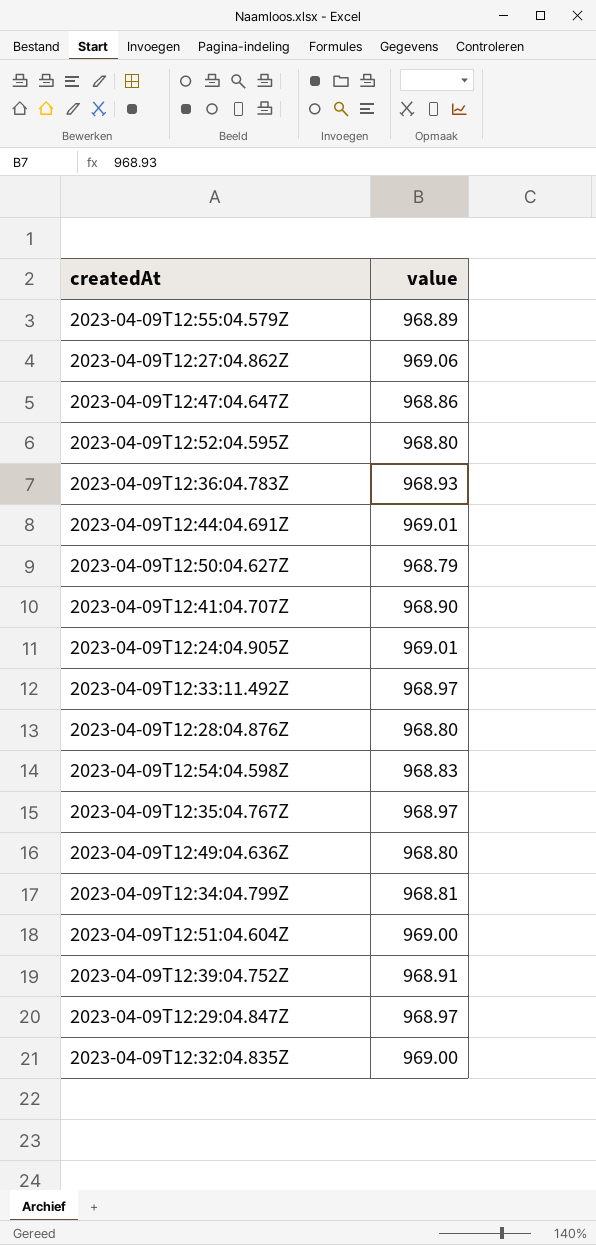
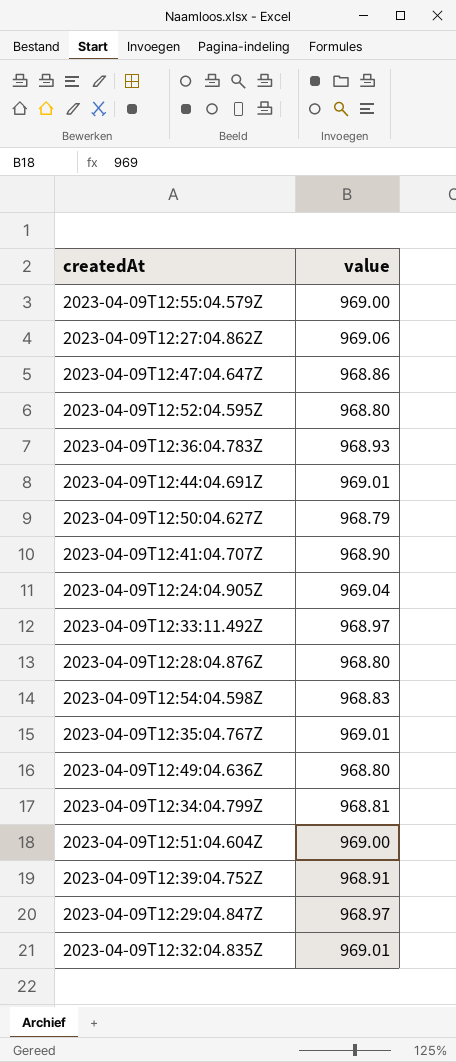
2023-04-09T12:55:04.579Z | value: 968.89 -> 969.00
2023-04-09T12:24:04.905Z | value: 969.01 -> 969.04
2023-04-09T12:35:04.767Z | value: 968.97 -> 969.01
2023-04-09T12:32:04.835Z | value: 969.00 -> 969.01

